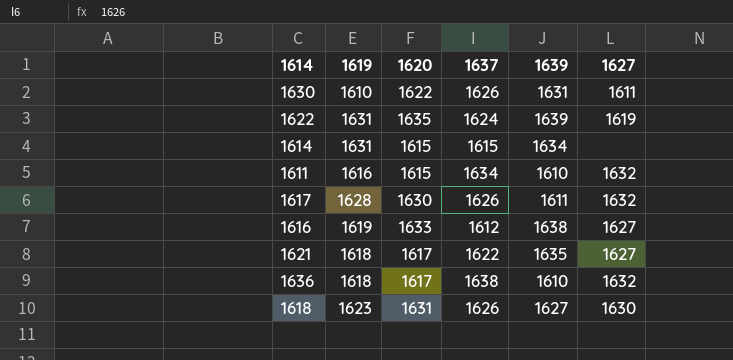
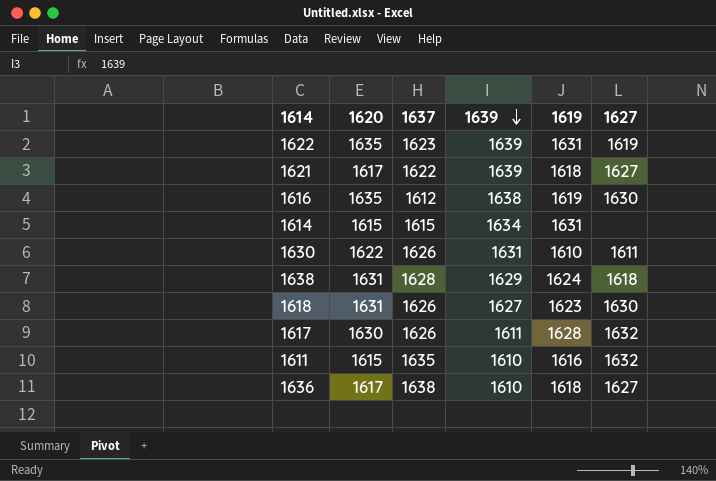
row order: none -> 1639 descending
column 1619 | position: 2 -> 5
1622 | 1637: 1624 -> 1623
1621 | 1639: 1635 -> 1639
1616 | 1620: 1633 -> 1635
1616 | 1627: 1627 -> 1630
row 1638: none -> 1631 | 1628 | 1629 | 1624 | 1618
1611 | 1637: 1634 -> 1635
1636 | 1627: 1632 -> 1627

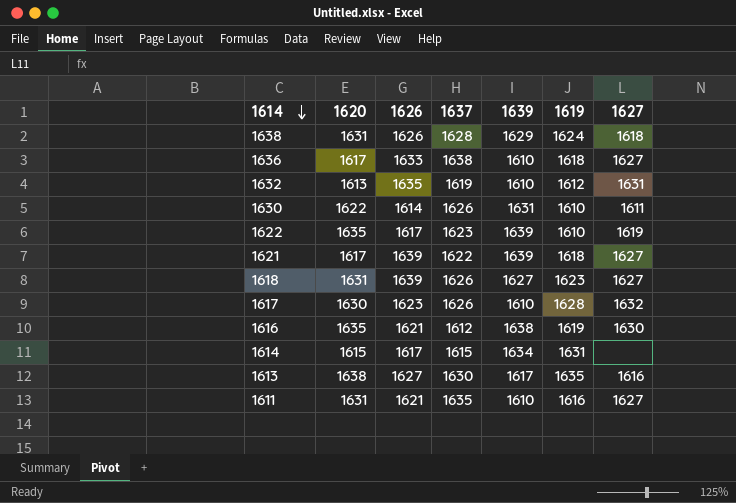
row order: 1639 descending -> 1614 descending
column 1626 | position: none -> 3
row 1632: none -> 1613 | 1635 | 1619 | 1610 | 1612 | 1631
1622 | 1619: 1631 -> 1610
1618 | 1627: 1630 -> 1627
1617 | 1639: 1611 -> 1610
row 1613: none -> 1638 | 1627 | 1630 | 1617 | 1635 | 1616
1611 | 1620: 1615 -> 1631
1611 | 1627: 1632 -> 1627

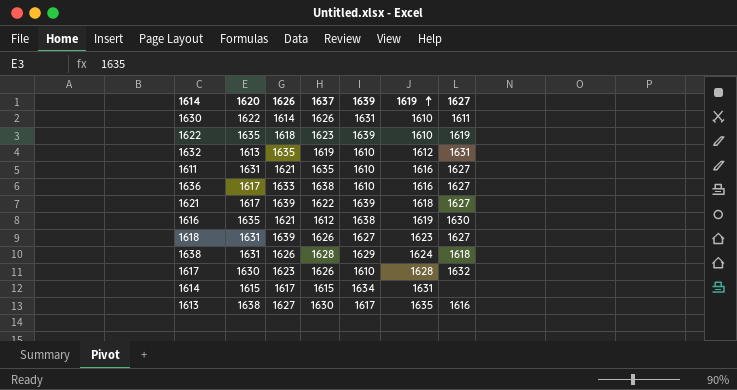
row order: 1614 descending -> 1619 ascending
1622 | 1626: 1617 -> 1618
1636 | 1619: 1618 -> 1616

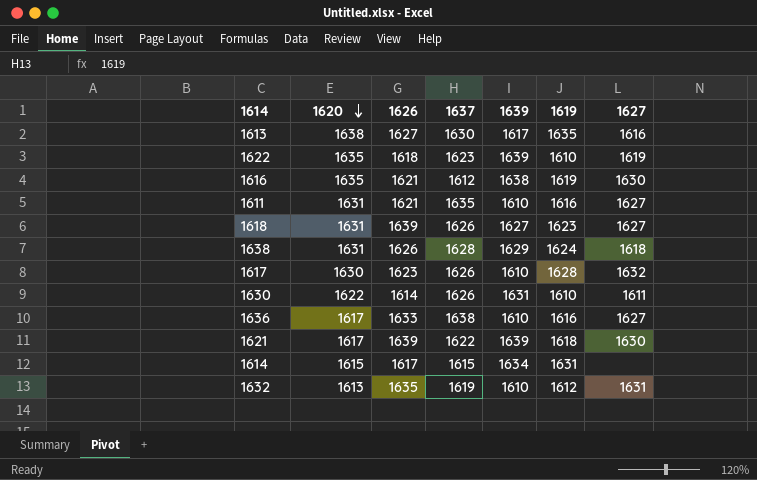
row order: 1619 ascending -> 1620 descending
1621 | 1627: 1627 -> 1630

